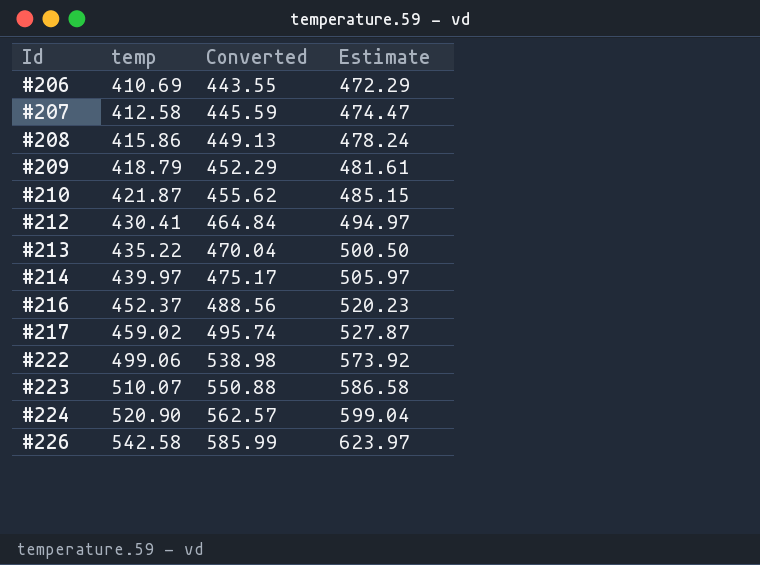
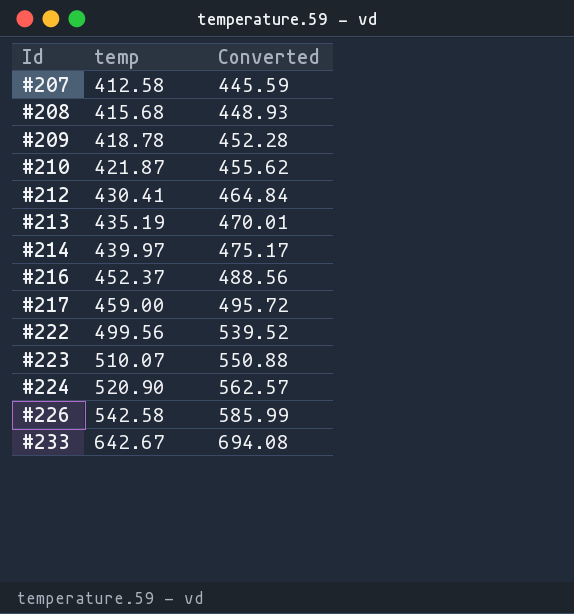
column Estimate | formula: [temp] * 1.15 -> none
row #206: 410.69 | 443.55 | 472.29 -> none
#208 | temp: 415.86 -> 415.68
#208 | Converted: 449.13 -> 448.93
#209 | temp: 418.79 -> 418.78
#209 | Converted: 452.29 -> 452.28
#213 | temp: 435.22 -> 435.19
#213 | Converted: 470.04 -> 470.01
#217 | temp: 459.02 -> 459.00
#217 | Converted: 495.74 -> 495.72
#222 | temp: 499.06 -> 499.56
#222 | Converted: 538.98 -> 539.52
row #233: none -> 642.67 | 694.08

